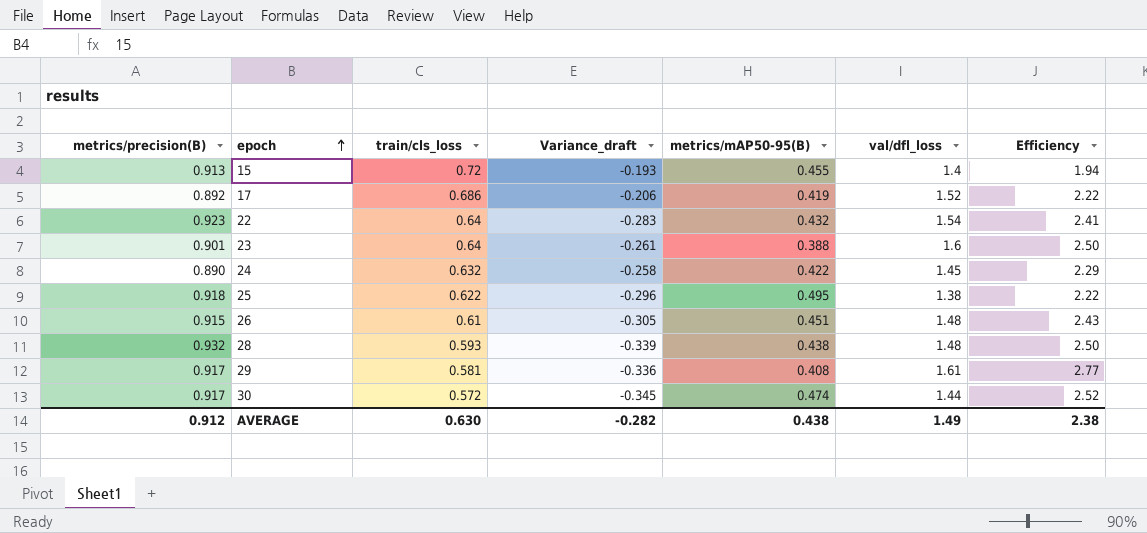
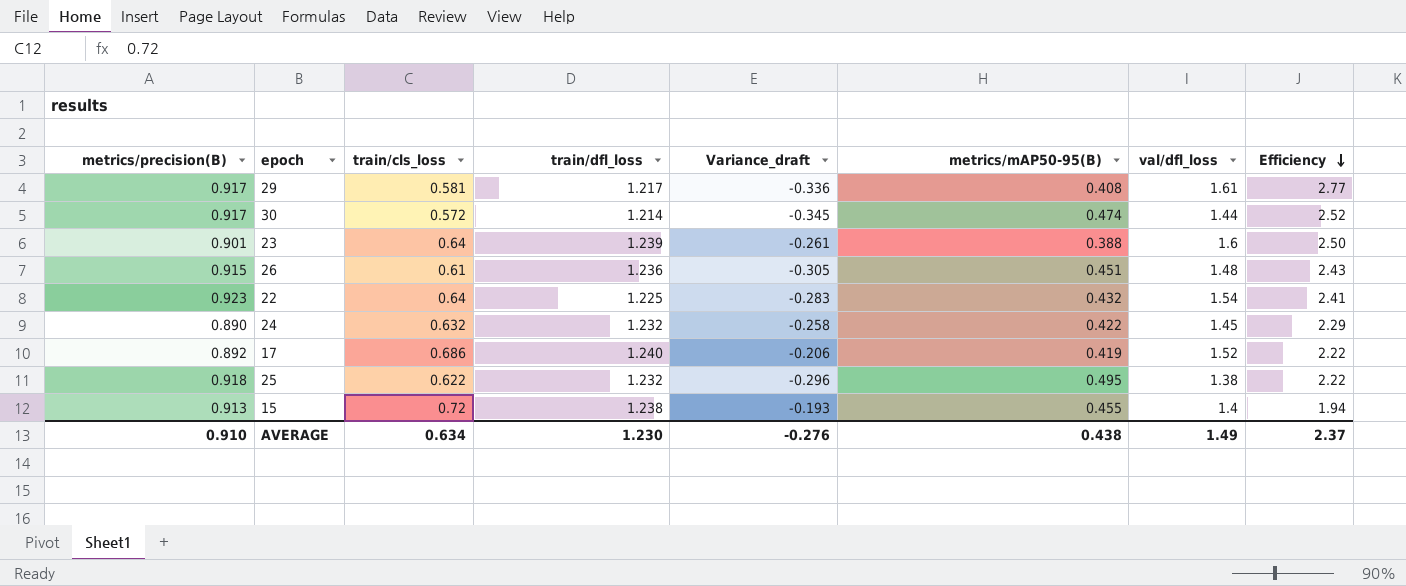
row order: epoch ascending -> Efficiency descending
column train/dfl_loss | position: none -> 4
row 28: 0.932 | 0.593 | -0.339 | 0.438 | 1.48 | 2.50 -> none
AVERAGE | metrics/precision(B): 0.912 -> 0.910
AVERAGE | train/cls_loss: 0.630 -> 0.634
AVERAGE | Variance_draft: -0.282 -> -0.276
AVERAGE | Efficiency: 2.38 -> 2.37

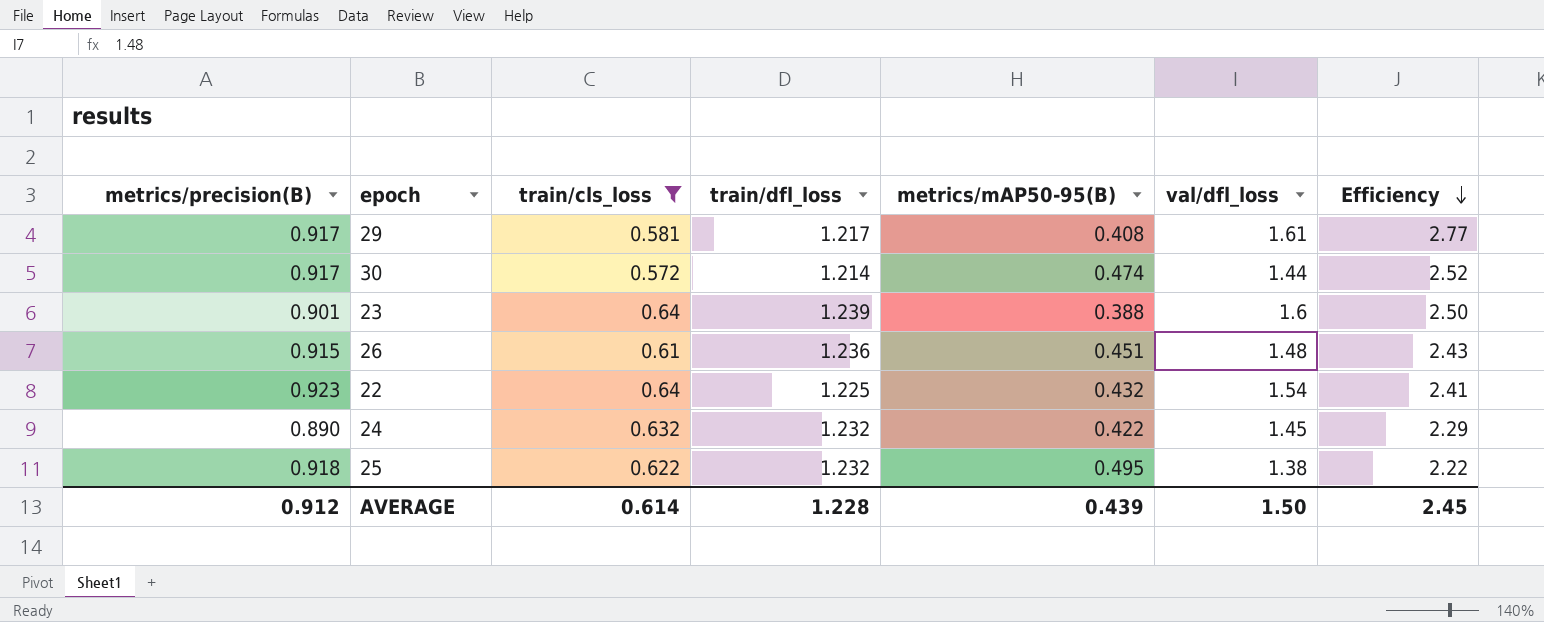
filter: none -> train/cls_loss <= 0.64
column Variance_draft | formula: [train/cls_loss] - [metrics/precision(B)] -> none
AVERAGE | metrics/precision(B): 0.910 -> 0.912
AVERAGE | train/cls_loss: 0.634 -> 0.614
AVERAGE | train/dfl_loss: 1.230 -> 1.228
AVERAGE | metrics/mAP50-95(B): 0.438 -> 0.439
AVERAGE | val/dfl_loss: 1.49 -> 1.50
AVERAGE | Efficiency: 2.37 -> 2.45

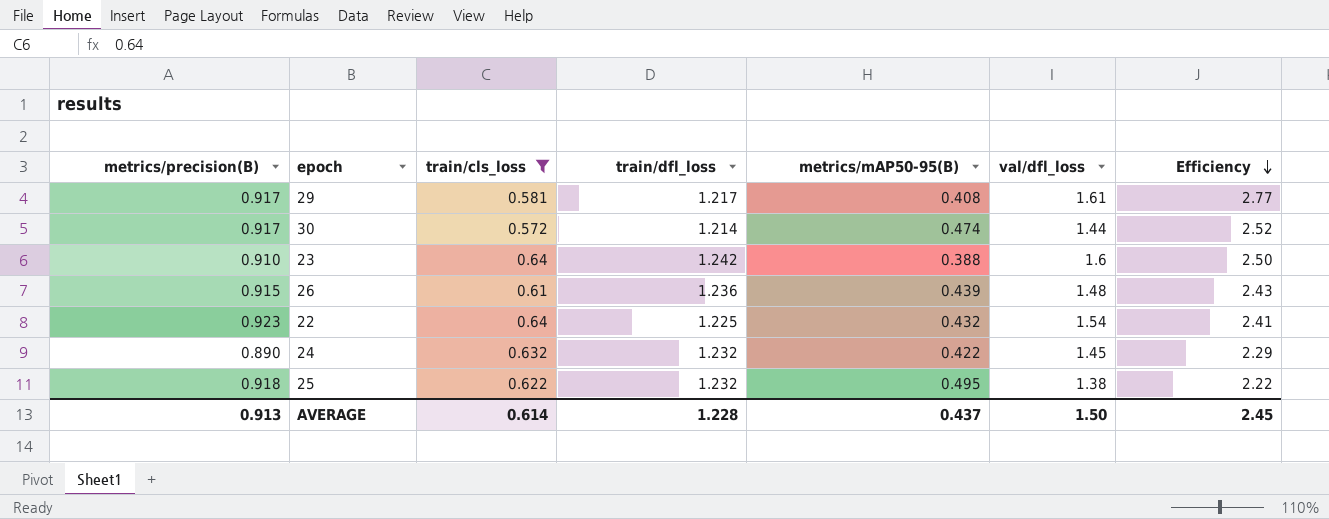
23 | metrics/precision(B): 0.901 -> 0.910
23 | train/dfl_loss: 1.239 -> 1.242
26 | metrics/mAP50-95(B): 0.451 -> 0.439
AVERAGE | metrics/precision(B): 0.912 -> 0.913
AVERAGE | metrics/mAP50-95(B): 0.439 -> 0.437

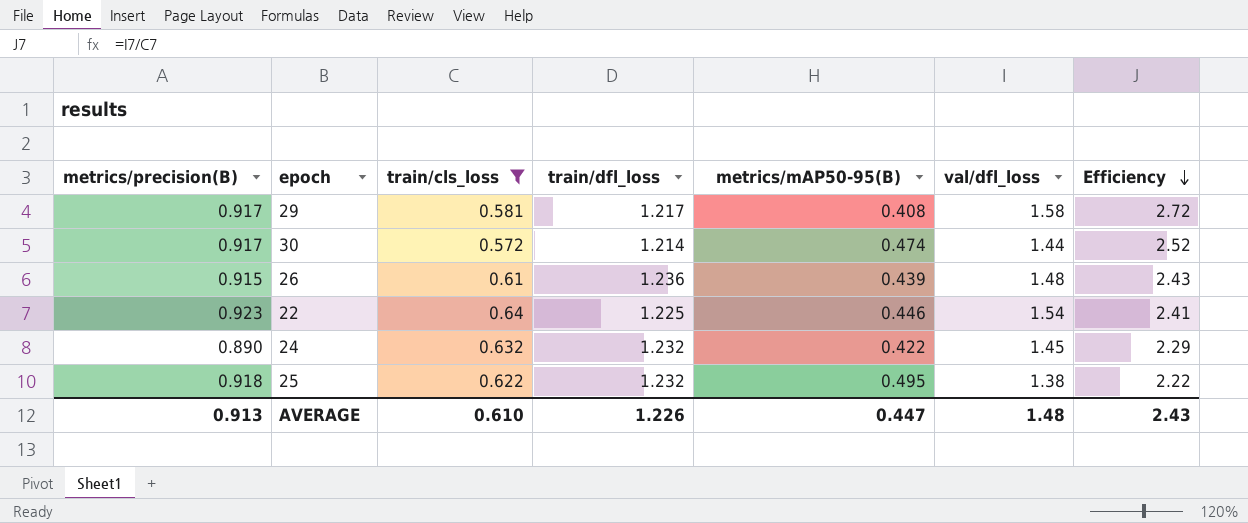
row 23: 0.910 | 0.64 | 1.242 | 0.388 | 1.6 | 2.50 -> none
29 | val/dfl_loss: 1.61 -> 1.58
29 | Efficiency: 2.77 -> 2.72
22 | metrics/mAP50-95(B): 0.432 -> 0.446
AVERAGE | train/cls_loss: 0.614 -> 0.610
AVERAGE | train/dfl_loss: 1.228 -> 1.226
AVERAGE | metrics/mAP50-95(B): 0.437 -> 0.447
AVERAGE | val/dfl_loss: 1.50 -> 1.48
AVERAGE | Efficiency: 2.45 -> 2.43

